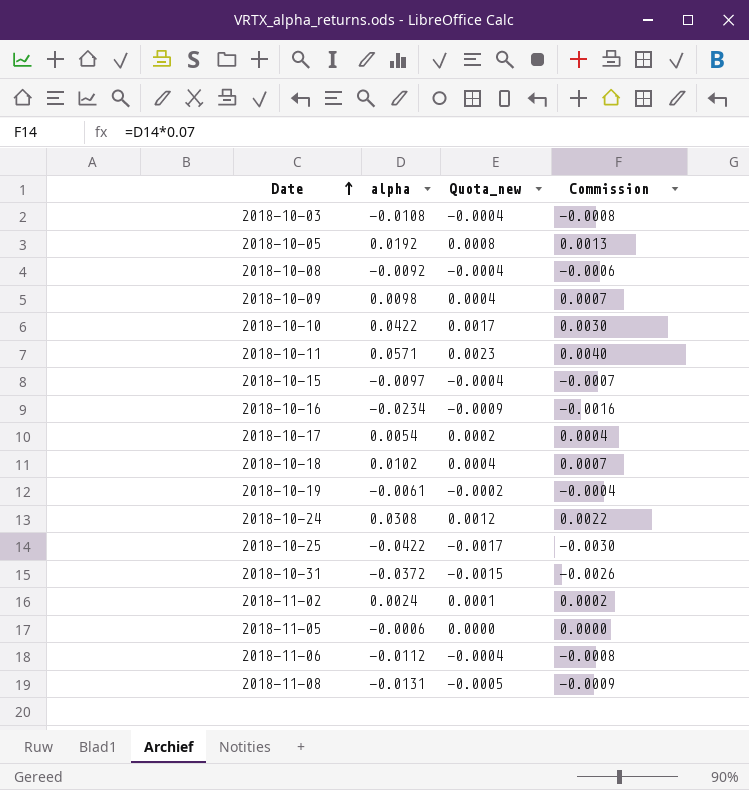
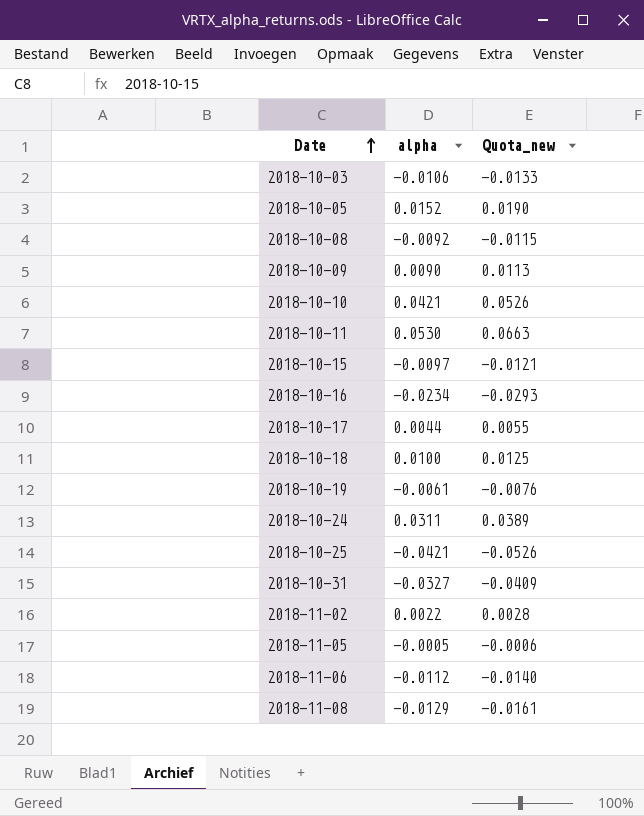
column Commission | formula: [alpha] * 0.07 -> none
column Quota_new | formula: [alpha] * 0.04 -> [alpha] * 1.25
2018-10-03 | alpha: -0.0108 -> -0.0106
2018-10-05 | alpha: 0.0192 -> 0.0152
2018-10-09 | alpha: 0.0098 -> 0.0090
2018-10-10 | alpha: 0.0422 -> 0.0421
2018-10-11 | alpha: 0.0571 -> 0.0530
2018-10-17 | alpha: 0.0054 -> 0.0044
2018-10-18 | alpha: 0.0102 -> 0.0100
2018-10-24 | alpha: 0.0308 -> 0.0311
2018-10-25 | alpha: -0.0422 -> -0.0421
2018-10-31 | alpha: -0.0372 -> -0.0327
2018-11-02 | alpha: 0.0024 -> 0.0022
2018-11-05 | alpha: -0.0006 -> -0.0005
2018-11-08 | alpha: -0.0131 -> -0.0129

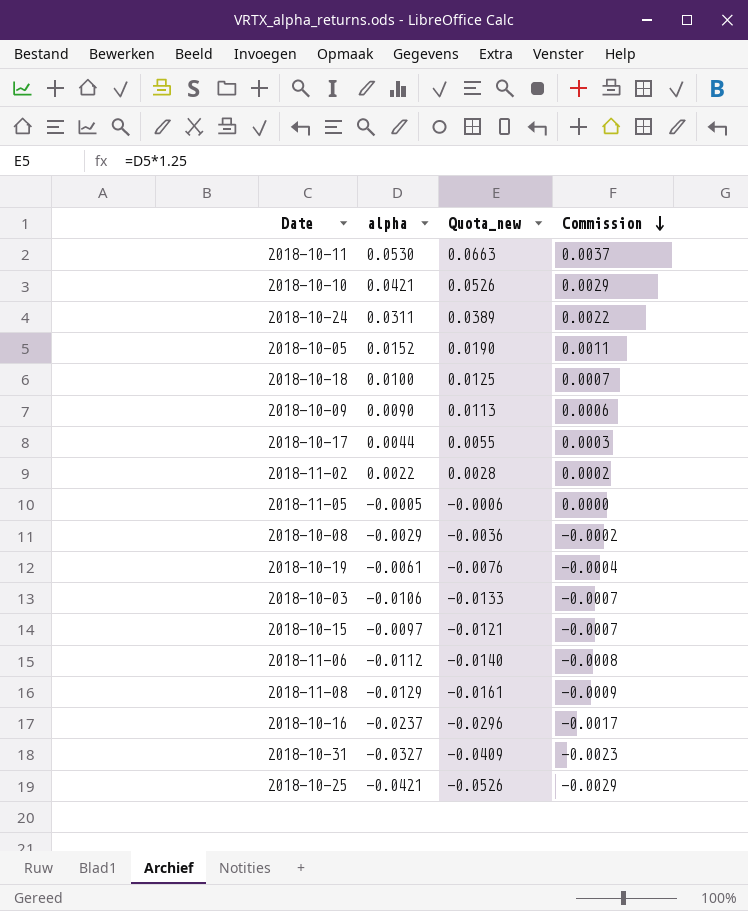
row order: Date ascending -> Commission descending
column Commission | formula: none -> [alpha] * 0.07
2018-10-08 | alpha: -0.0092 -> -0.0029
2018-10-08 | Quota_new: -0.0115 -> -0.0036
2018-10-16 | alpha: -0.0234 -> -0.0237
2018-10-16 | Quota_new: -0.0293 -> -0.0296

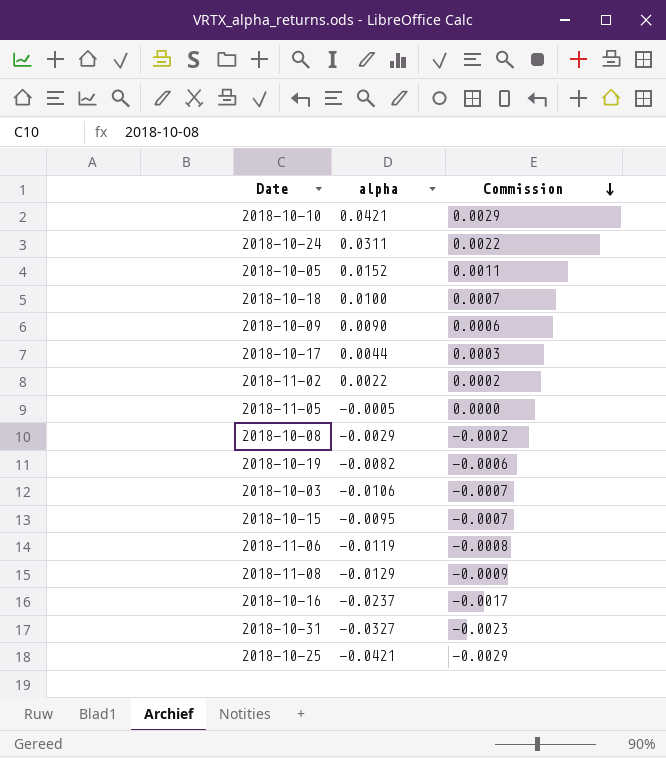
column Quota_new | formula: [alpha] * 1.25 -> none
row 2018-10-11: 0.0530 | 0.0663 | 0.0037 -> none
2018-10-19 | alpha: -0.0061 -> -0.0082
2018-10-19 | Commission: -0.0004 -> -0.0006
2018-10-15 | alpha: -0.0097 -> -0.0095
2018-11-06 | alpha: -0.0112 -> -0.0119

